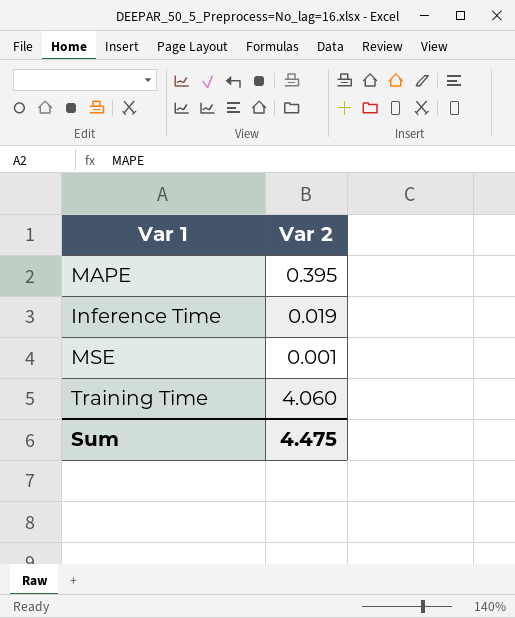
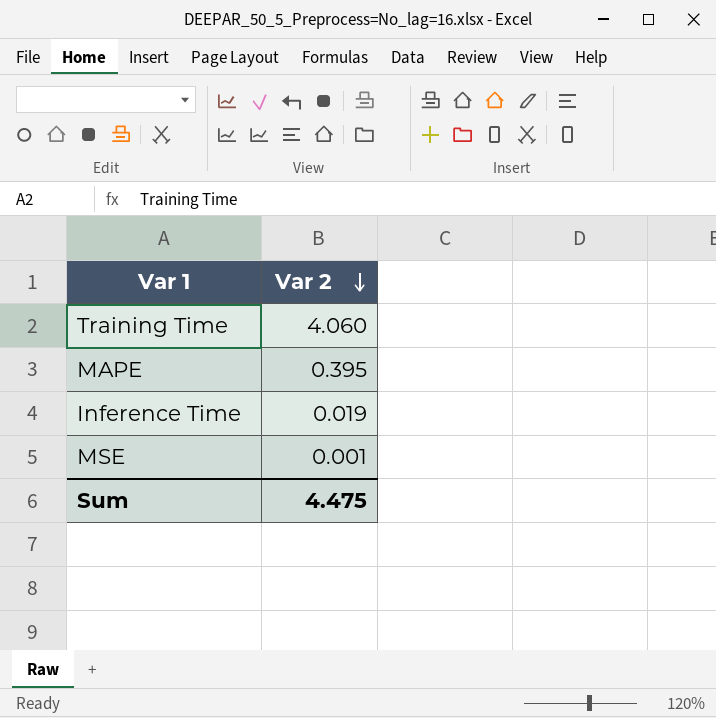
row order: none -> Var 2 descending

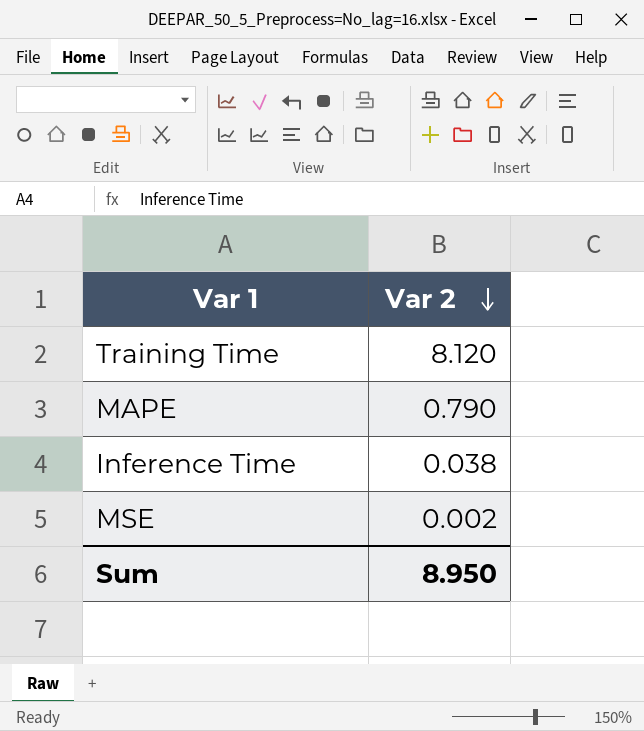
Training Time | Var 2: 4.060 -> 8.120
MAPE | Var 2: 0.395 -> 0.790
Inference Time | Var 2: 0.019 -> 0.038
MSE | Var 2: 0.001 -> 0.002
Sum | Var 2: 4.475 -> 8.950

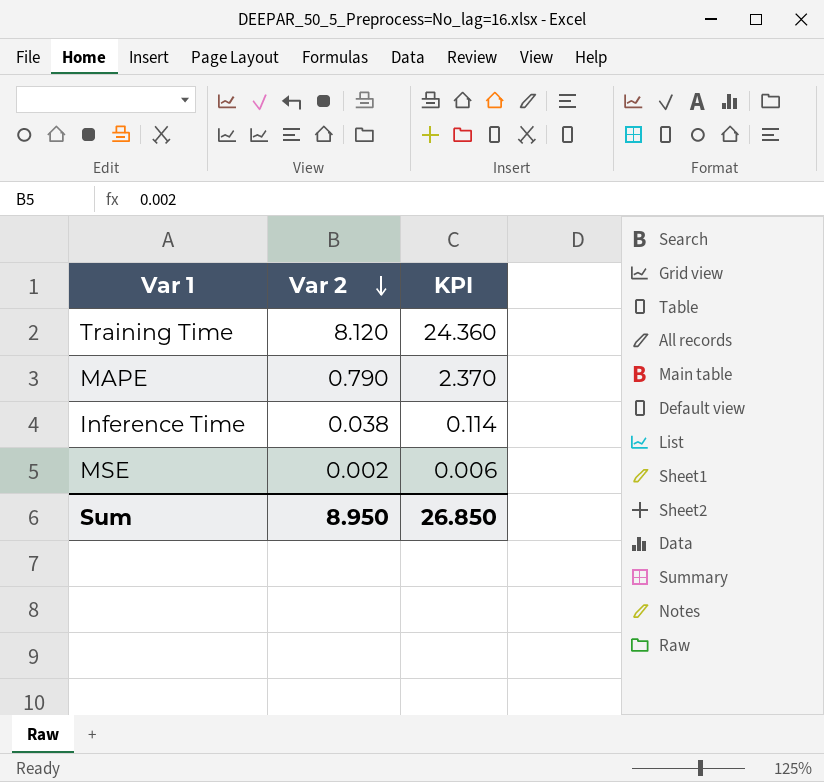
column KPI | formula: none -> [Var 2] * 3

